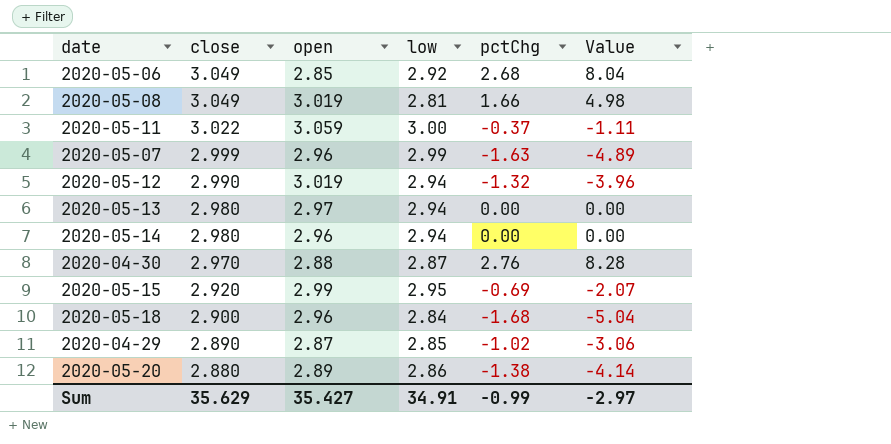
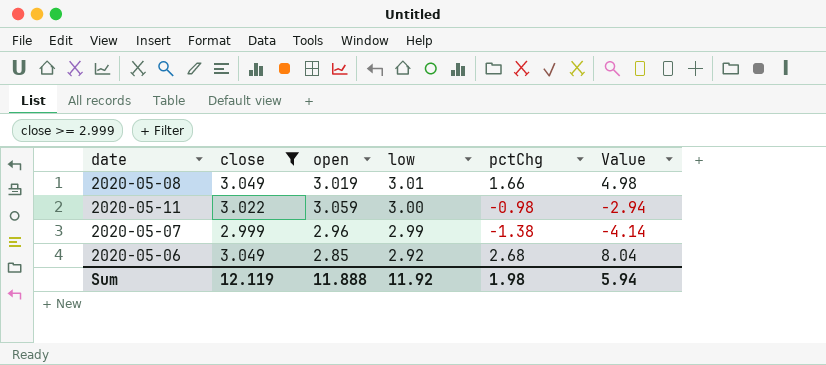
filter: none -> close >= 2.999
row order: close descending -> low descending
2020-05-08 | low: 2.81 -> 3.01
2020-05-11 | pctChg: -0.37 -> -0.98
2020-05-11 | Value: -1.11 -> -2.94
2020-05-07 | pctChg: -1.63 -> -1.38
2020-05-07 | Value: -4.89 -> -4.14
Sum | close: 35.629 -> 12.119
Sum | open: 35.427 -> 11.888
Sum | low: 34.91 -> 11.92
Sum | pctChg: -0.99 -> 1.98
Sum | Value: -2.97 -> 5.94

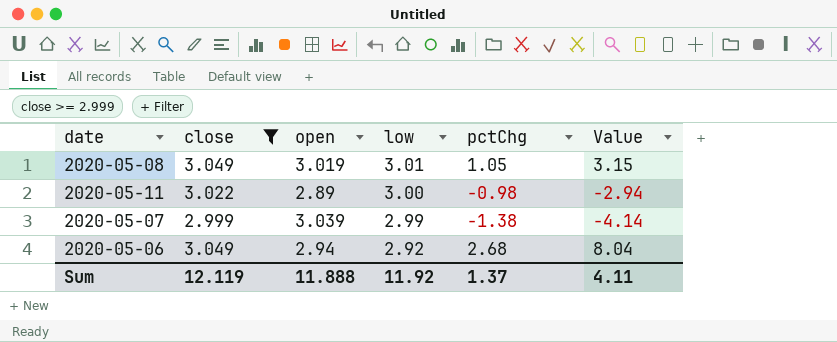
2020-05-08 | pctChg: 1.66 -> 1.05
2020-05-08 | Value: 4.98 -> 3.15
2020-05-11 | open: 3.059 -> 2.89
2020-05-07 | open: 2.96 -> 3.039
2020-05-06 | open: 2.85 -> 2.94
Sum | pctChg: 1.98 -> 1.37
Sum | Value: 5.94 -> 4.11

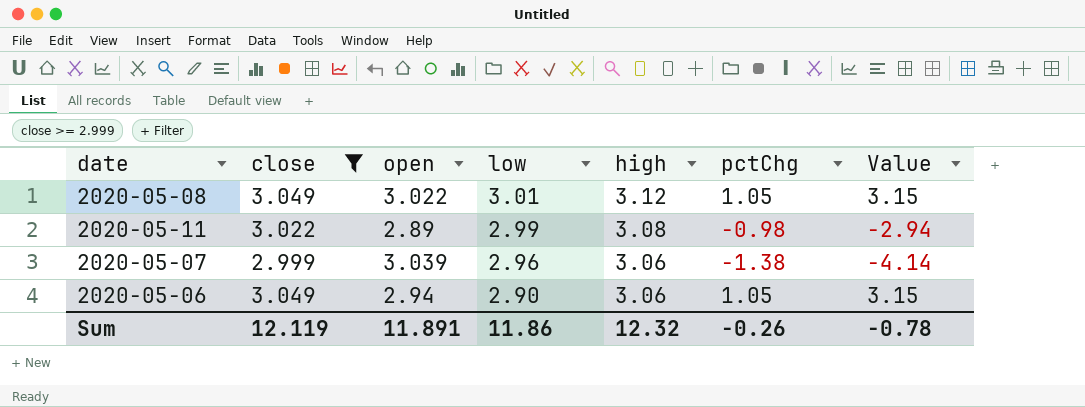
column high | position: none -> 5
2020-05-08 | open: 3.019 -> 3.022
2020-05-11 | low: 3.00 -> 2.99
2020-05-07 | low: 2.99 -> 2.96
2020-05-06 | low: 2.92 -> 2.90
2020-05-06 | pctChg: 2.68 -> 1.05
2020-05-06 | Value: 8.04 -> 3.15
Sum | open: 11.888 -> 11.891
Sum | low: 11.92 -> 11.86
Sum | pctChg: 1.37 -> -0.26
Sum | Value: 4.11 -> -0.78

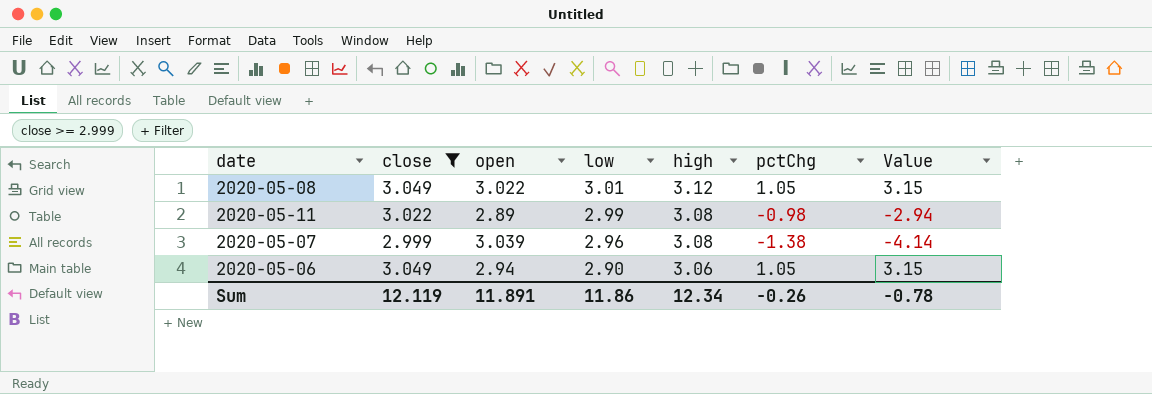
2020-05-07 | high: 3.06 -> 3.08
Sum | high: 12.32 -> 12.34

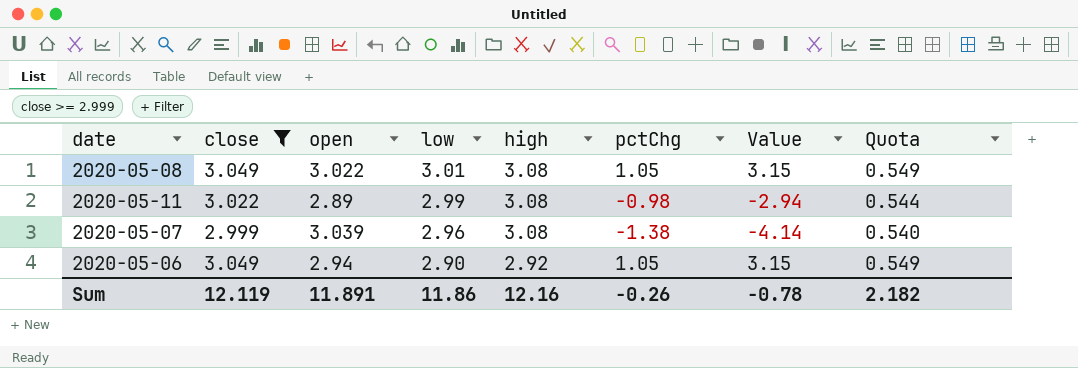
column Quota | formula: none -> [close] * 0.18
2020-05-08 | high: 3.12 -> 3.08
2020-05-06 | high: 3.06 -> 2.92
Sum | high: 12.34 -> 12.16

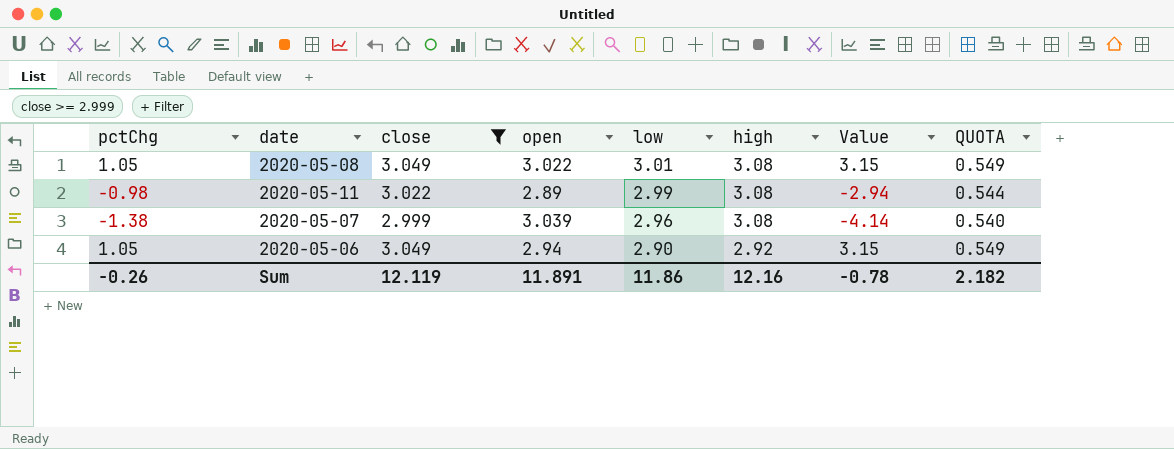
column pctChg | position: 6 -> 1
column name: Quota -> QUOTA

